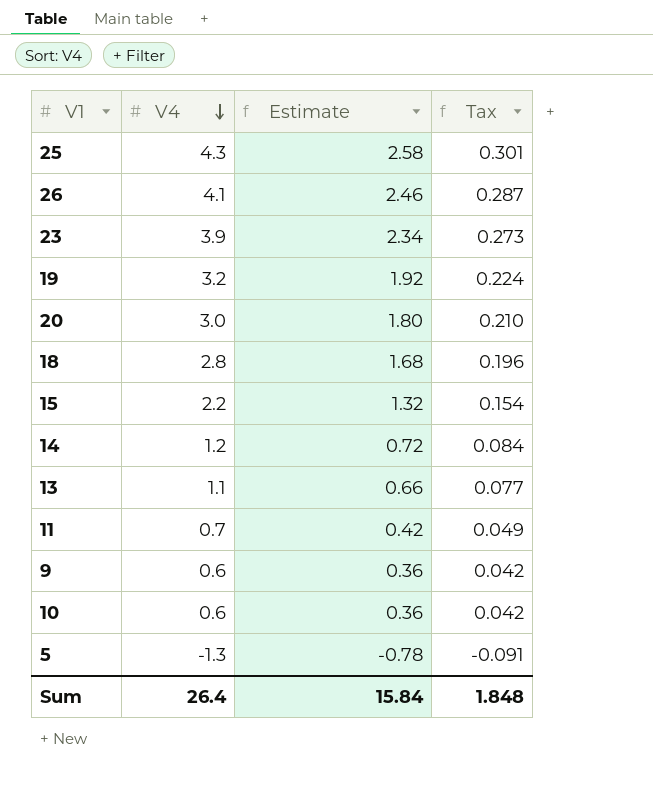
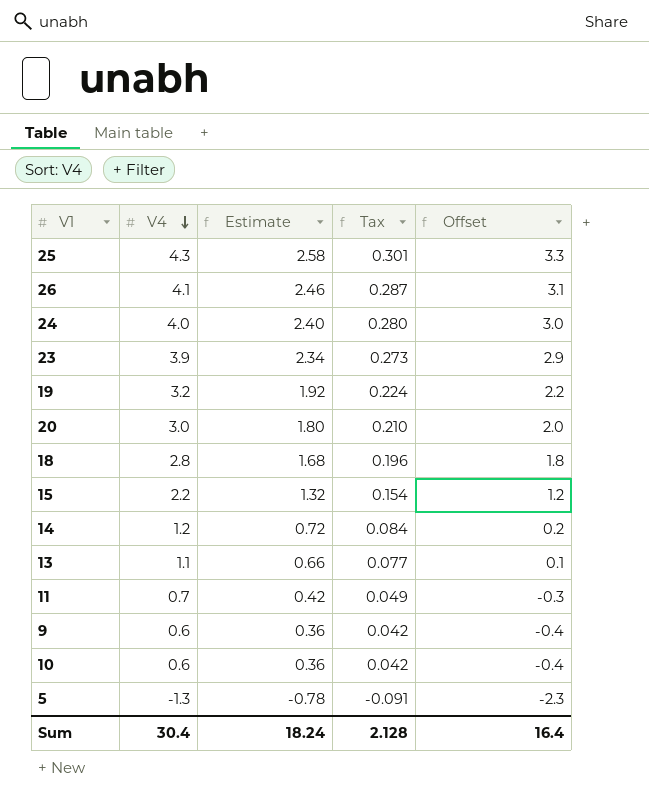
column Offset | formula: none -> [V4] - 1
row 24: none -> 4.0 | 2.40 | 0.280 | 3.0
Sum | V4: 26.4 -> 30.4
Sum | Estimate: 15.84 -> 18.24
Sum | Tax: 1.848 -> 2.128

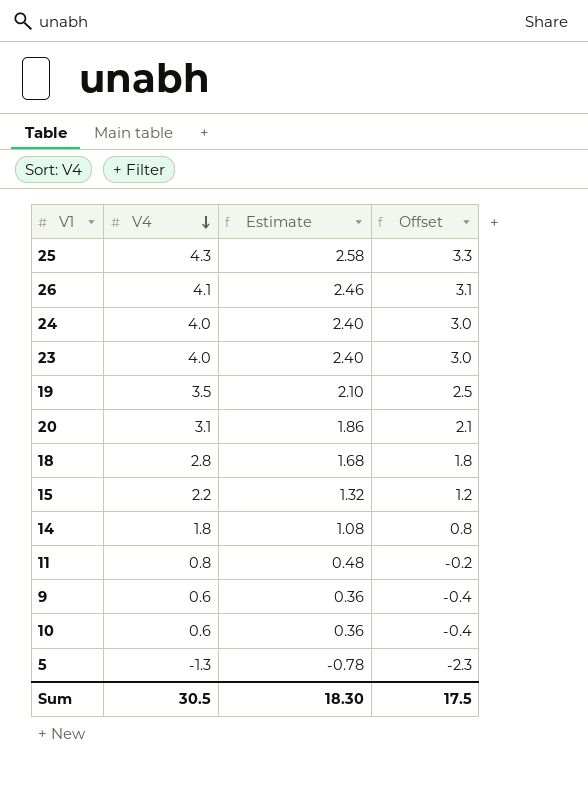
column Tax | formula: [V4] * 0.07 -> none
row 13: 1.1 | 0.66 | 0.077 | 0.1 -> none
23 | V4: 3.9 -> 4.0
23 | Estimate: 2.34 -> 2.40
23 | Offset: 2.9 -> 3.0
19 | V4: 3.2 -> 3.5
19 | Estimate: 1.92 -> 2.10
19 | Offset: 2.2 -> 2.5
20 | V4: 3.0 -> 3.1
20 | Estimate: 1.80 -> 1.86
20 | Offset: 2.0 -> 2.1
14 | V4: 1.2 -> 1.8
14 | Estimate: 0.72 -> 1.08
14 | Offset: 0.2 -> 0.8
11 | V4: 0.7 -> 0.8
11 | Estimate: 0.42 -> 0.48
11 | Offset: -0.3 -> -0.2
Sum | V4: 30.4 -> 30.5
Sum | Estimate: 18.24 -> 18.30
Sum | Offset: 16.4 -> 17.5

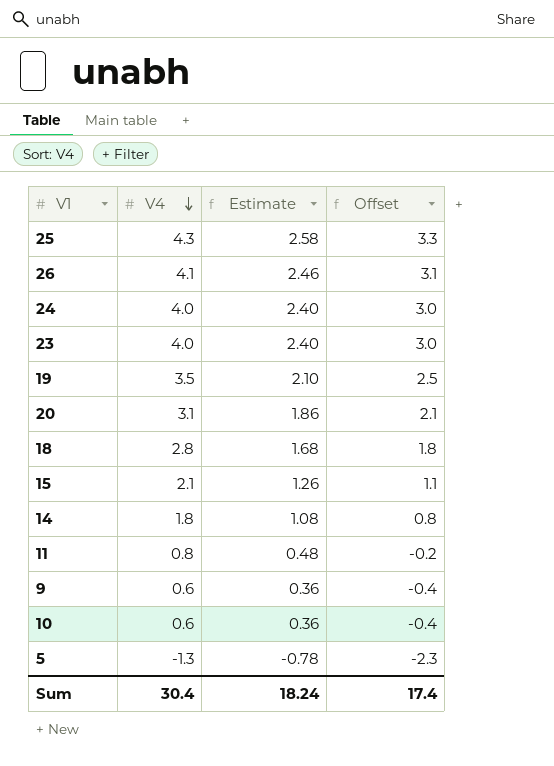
15 | V4: 2.2 -> 2.1
15 | Estimate: 1.32 -> 1.26
15 | Offset: 1.2 -> 1.1
Sum | V4: 30.5 -> 30.4
Sum | Estimate: 18.30 -> 18.24
Sum | Offset: 17.5 -> 17.4

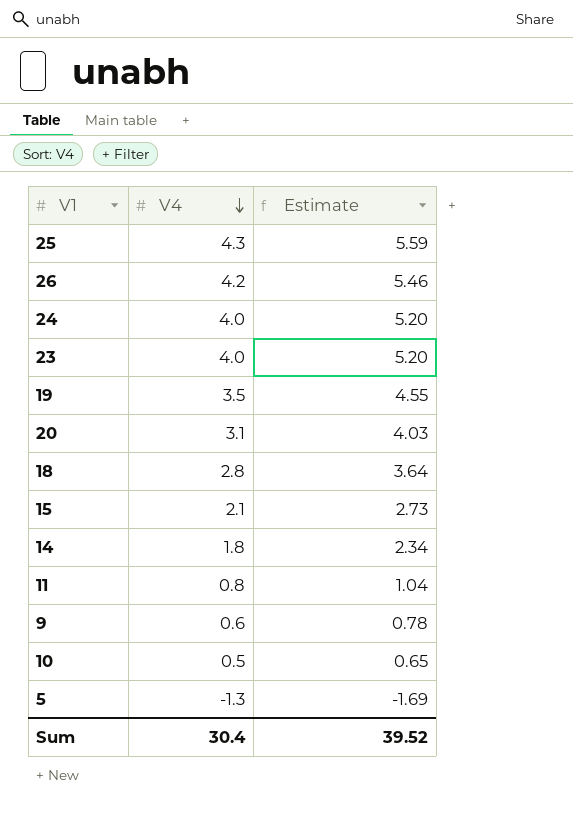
column Offset | formula: [V4] - 1 -> none
column Estimate | formula: [V4] * 0.6 -> [V4] * 1.3
26 | V4: 4.1 -> 4.2
10 | V4: 0.6 -> 0.5
Sum | Estimate: 18.24 -> 39.52

